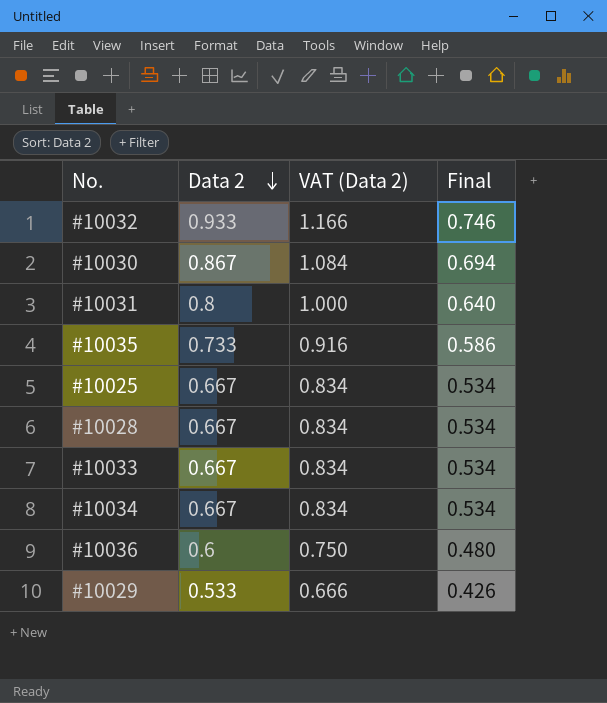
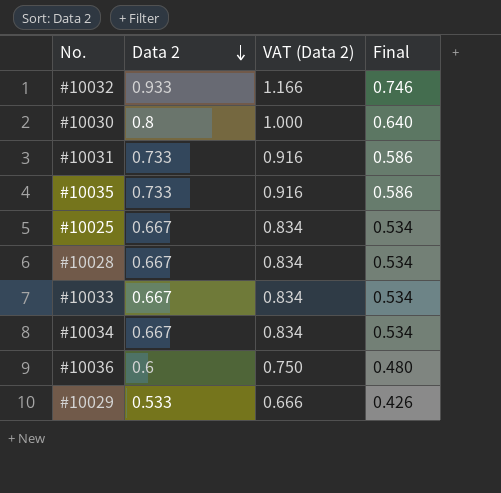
#10030 | Data 2: 0.867 -> 0.8
#10030 | VAT (Data 2): 1.084 -> 1.000
#10030 | Final: 0.694 -> 0.640
#10031 | Data 2: 0.8 -> 0.733
#10031 | VAT (Data 2): 1.000 -> 0.916
#10031 | Final: 0.640 -> 0.586

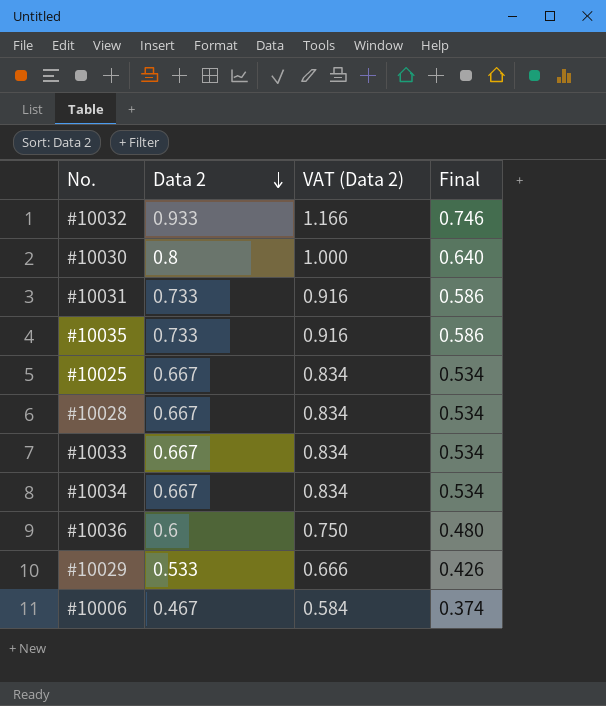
row #10006: none -> 0.467 | 0.584 | 0.374

